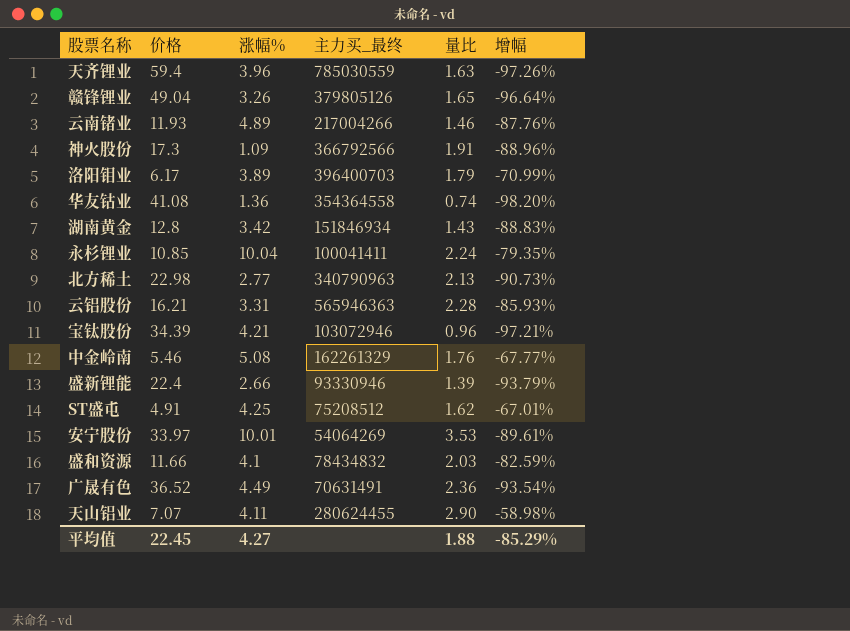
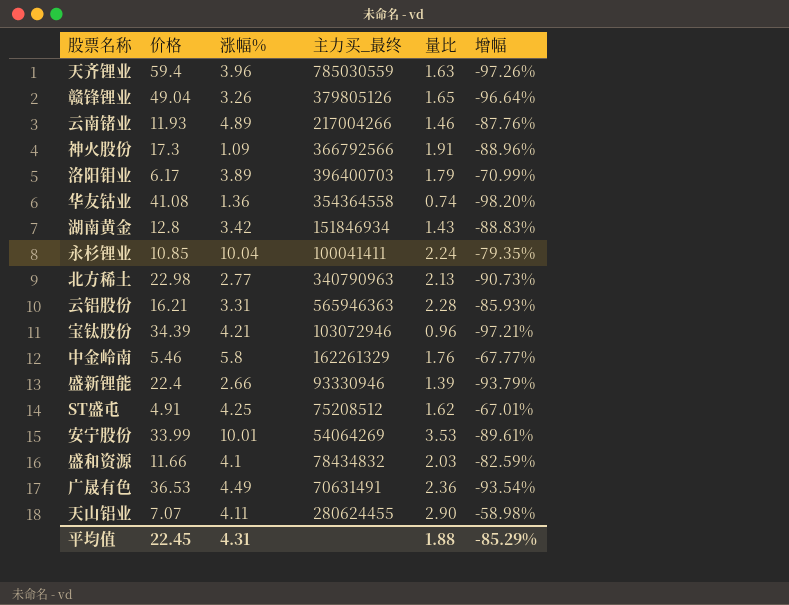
中金岭南 | 涨幅%: 5.08 -> 5.8
安宁股份 | 价格: 33.97 -> 33.99
广晟有色 | 价格: 36.52 -> 36.53
平均值 | 涨幅%: 4.27 -> 4.31

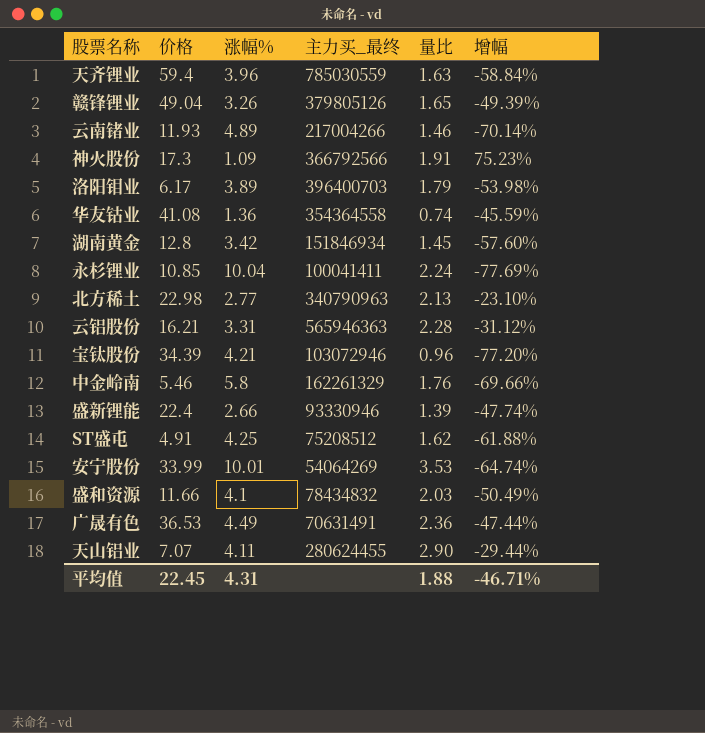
column 增幅 | formula: ([量比] - [价格]) / [价格] -> ([量比] - [涨幅%]) / [涨幅%]
湖南黄金 | 量比: 1.43 -> 1.45
平均值 | 增幅: -85.29% -> -46.71%

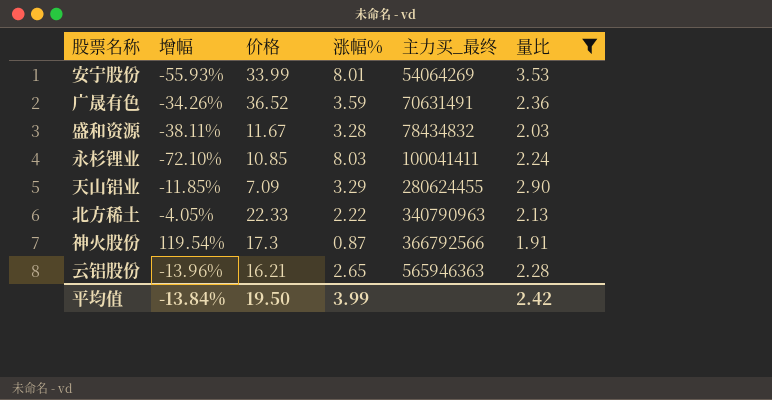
filter: none -> 量比 >= 1.91
row order: none -> 主力买_最终 ascending
column 增幅 | position: 6 -> 2
安宁股份 | 增幅: -64.74% -> -55.93%
安宁股份 | 涨幅%: 10.01 -> 8.01
广晟有色 | 增幅: -47.44% -> -34.26%
广晟有色 | 价格: 36.53 -> 36.52
广晟有色 | 涨幅%: 4.49 -> 3.59
盛和资源 | 增幅: -50.49% -> -38.11%
盛和资源 | 价格: 11.66 -> 11.67
盛和资源 | 涨幅%: 4.1 -> 3.28
永杉锂业 | 增幅: -77.69% -> -72.10%
永杉锂业 | 涨幅%: 10.04 -> 8.03
天山铝业 | 增幅: -29.44% -> -11.85%
天山铝业 | 价格: 7.07 -> 7.09
天山铝业 | 涨幅%: 4.11 -> 3.29
北方稀土 | 增幅: -23.10% -> -4.05%
北方稀土 | 价格: 22.98 -> 22.33
北方稀土 | 涨幅%: 2.77 -> 2.22
神火股份 | 增幅: 75.23% -> 119.54%
神火股份 | 涨幅%: 1.09 -> 0.87
云铝股份 | 增幅: -31.12% -> -13.96%
云铝股份 | 涨幅%: 3.31 -> 2.65
平均值 | 增幅: -46.71% -> -13.84%
平均值 | 价格: 22.45 -> 19.50
平均值 | 涨幅%: 4.31 -> 3.99
平均值 | 量比: 1.88 -> 2.42

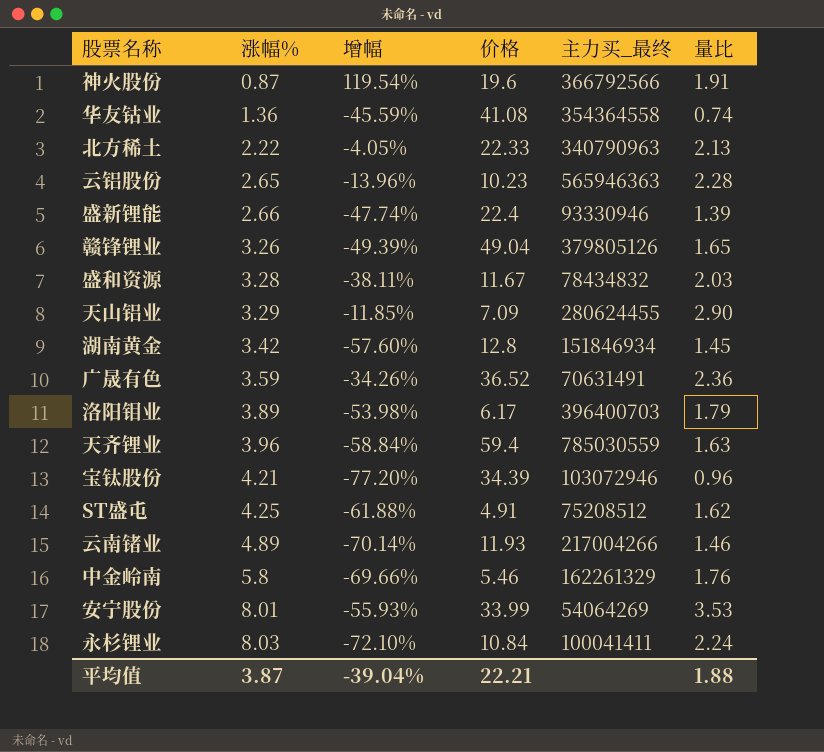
filter: 量比 >= 1.91 -> none
row order: 主力买_最终 ascending -> 涨幅% ascending
column 涨幅% | position: 4 -> 2
神火股份 | 价格: 17.3 -> 19.6
云铝股份 | 价格: 16.21 -> 10.23
永杉锂业 | 价格: 10.85 -> 10.84
平均值 | 涨幅%: 3.99 -> 3.87
平均值 | 增幅: -13.84% -> -39.04%
平均值 | 价格: 19.50 -> 22.21
平均值 | 量比: 2.42 -> 1.88

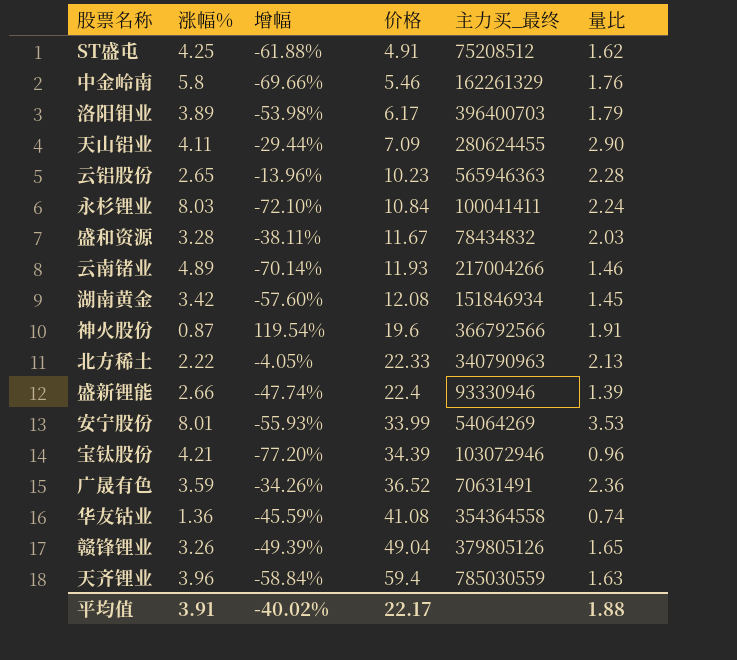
row order: 涨幅% ascending -> 价格 ascending
天山铝业 | 涨幅%: 3.29 -> 4.11
天山铝业 | 增幅: -11.85% -> -29.44%
湖南黄金 | 价格: 12.8 -> 12.08
平均值 | 涨幅%: 3.87 -> 3.91
平均值 | 增幅: -39.04% -> -40.02%
平均值 | 价格: 22.21 -> 22.17

